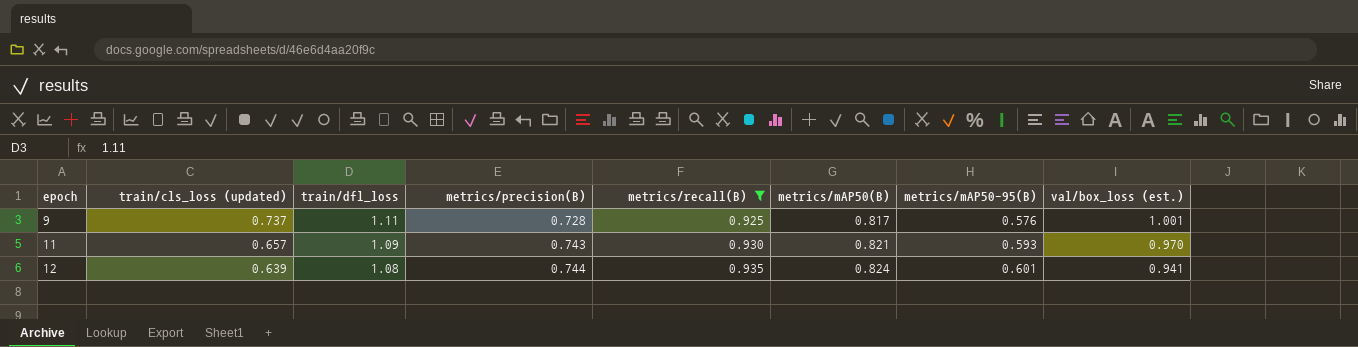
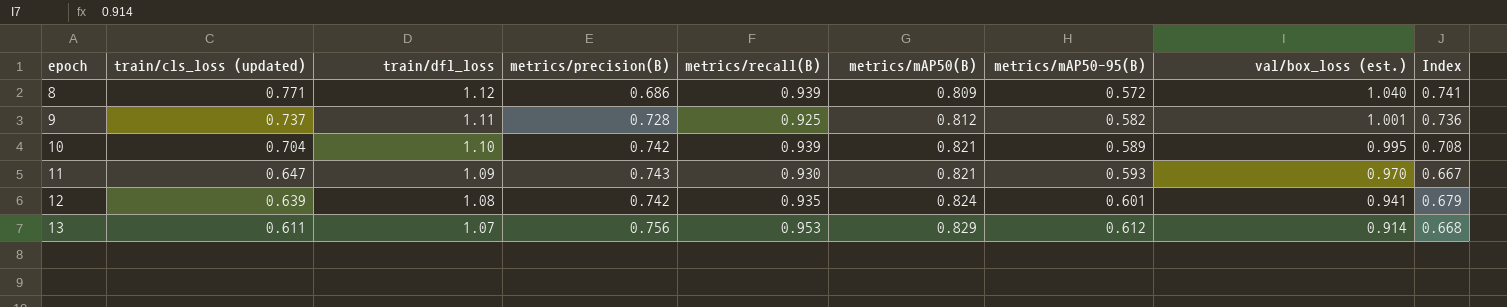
filter: metrics/recall(B) <= 0.935 -> none
column Index | formula: none -> [train/cls_loss (updated)] / [val/box_loss (est.)]
9 | metrics/mAP50(B): 0.817 -> 0.812
9 | metrics/mAP50-95(B): 0.576 -> 0.582
11 | train/cls_loss (updated): 0.657 -> 0.647
12 | metrics/precision(B): 0.744 -> 0.742

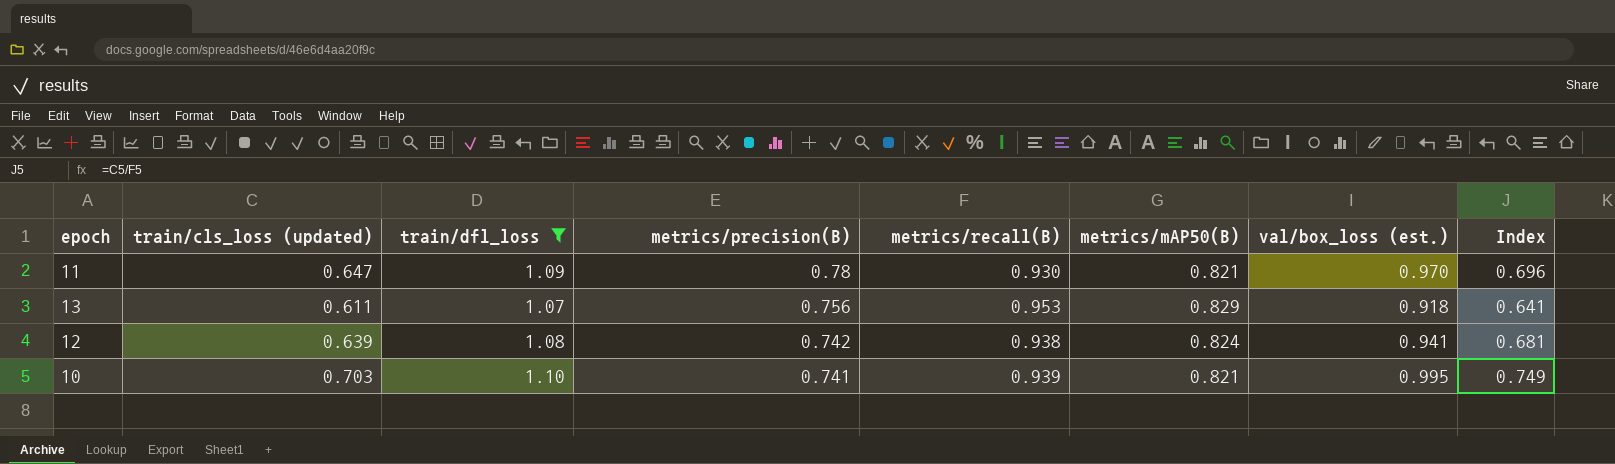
filter: none -> train/dfl_loss <= 1.10
row order: epoch ascending -> metrics/precision(B) descending
column metrics/mAP50-95(B) | position: 7 -> none
column Index | formula: [train/cls_loss (updated)] / [val/box_loss (est.)] -> [train/cls_loss (updated)] / [metrics/recall(B)]
11 | metrics/precision(B): 0.743 -> 0.78
13 | val/box_loss (est.): 0.914 -> 0.918
12 | metrics/recall(B): 0.935 -> 0.938
10 | train/cls_loss (updated): 0.704 -> 0.703
10 | metrics/precision(B): 0.742 -> 0.741

